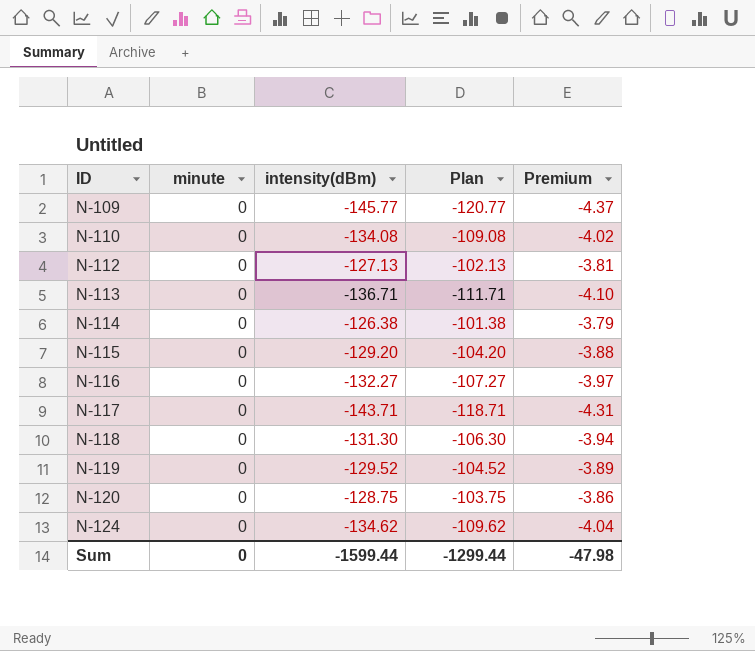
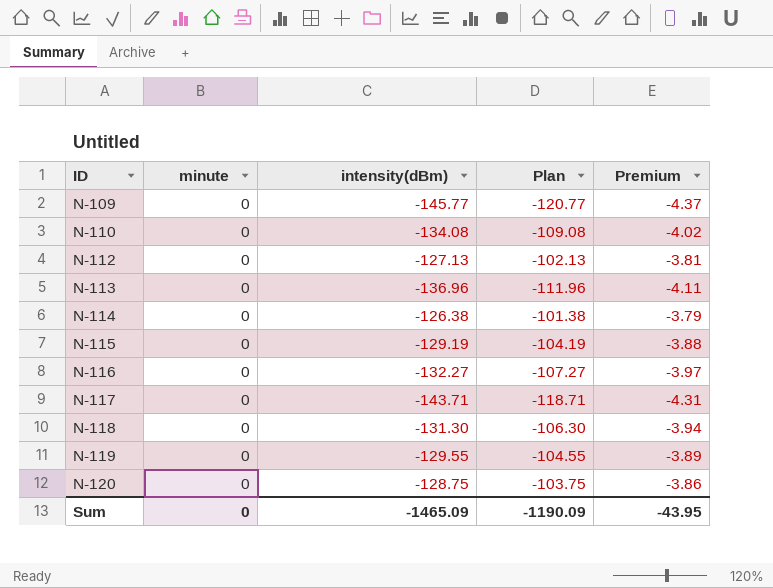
row N-124: 0 | -134.62 | -109.62 | -4.04 -> none
N-113 | intensity(dBm): -136.71 -> -136.96
N-113 | Plan: -111.71 -> -111.96
N-113 | Premium: -4.10 -> -4.11
N-115 | intensity(dBm): -129.20 -> -129.19
N-115 | Plan: -104.20 -> -104.19
N-119 | intensity(dBm): -129.52 -> -129.55
N-119 | Plan: -104.52 -> -104.55
Sum | intensity(dBm): -1599.44 -> -1465.09
Sum | Plan: -1299.44 -> -1190.09
Sum | Premium: -47.98 -> -43.95

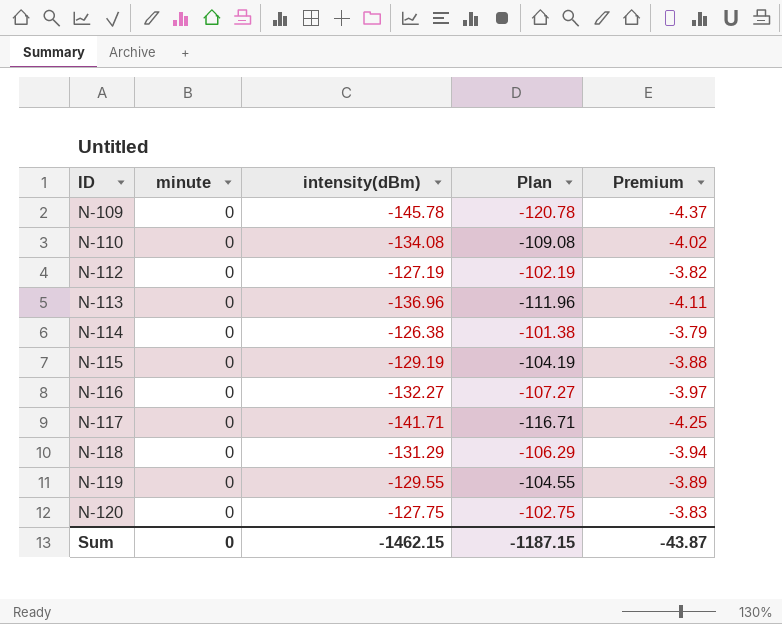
N-109 | intensity(dBm): -145.77 -> -145.78
N-109 | Plan: -120.77 -> -120.78
N-112 | intensity(dBm): -127.13 -> -127.19
N-112 | Plan: -102.13 -> -102.19
N-112 | Premium: -3.81 -> -3.82
N-117 | intensity(dBm): -143.71 -> -141.71
N-117 | Plan: -118.71 -> -116.71
N-117 | Premium: -4.31 -> -4.25
N-118 | intensity(dBm): -131.30 -> -131.29
N-118 | Plan: -106.30 -> -106.29
N-120 | intensity(dBm): -128.75 -> -127.75
N-120 | Plan: -103.75 -> -102.75
N-120 | Premium: -3.86 -> -3.83
Sum | intensity(dBm): -1465.09 -> -1462.15
Sum | Plan: -1190.09 -> -1187.15
Sum | Premium: -43.95 -> -43.87

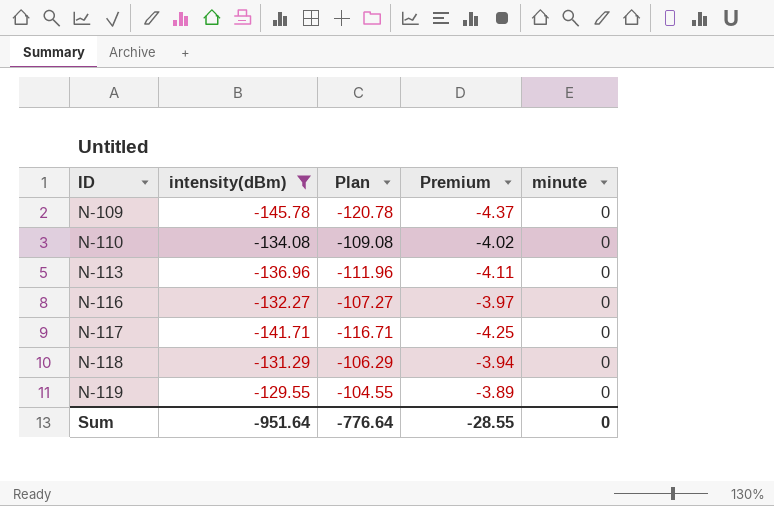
filter: none -> intensity(dBm) <= -129.55
column minute | position: 2 -> 5
Sum | intensity(dBm): -1462.15 -> -951.64
Sum | Plan: -1187.15 -> -776.64
Sum | Premium: -43.87 -> -28.55

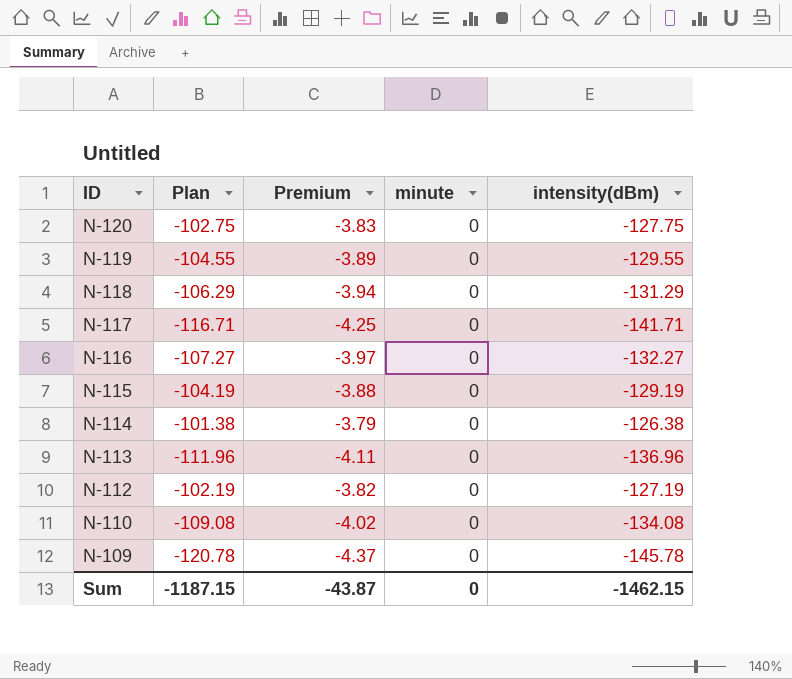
filter: intensity(dBm) <= -129.55 -> none
row order: ID ascending -> ID descending
column intensity(dBm) | position: 2 -> 5
Sum | Plan: -776.64 -> -1187.15
Sum | Premium: -28.55 -> -43.87
Sum | intensity(dBm): -951.64 -> -1462.15

